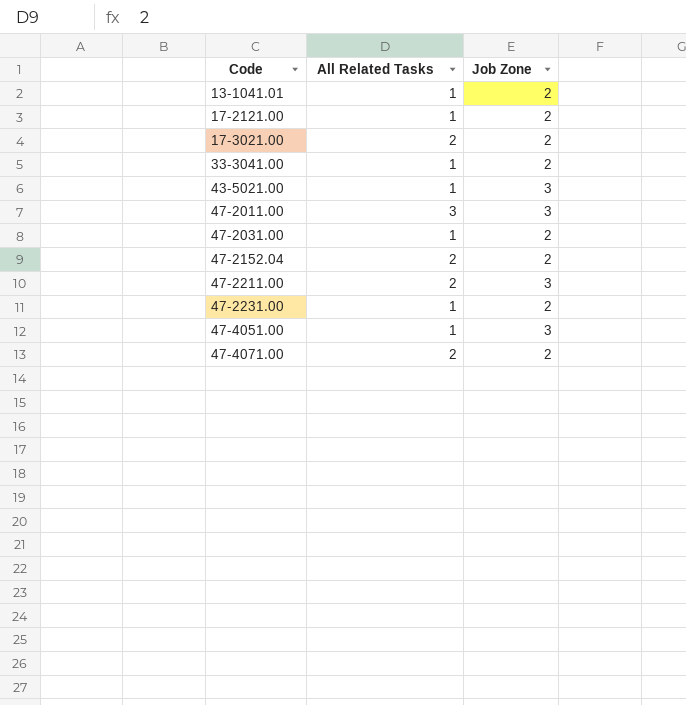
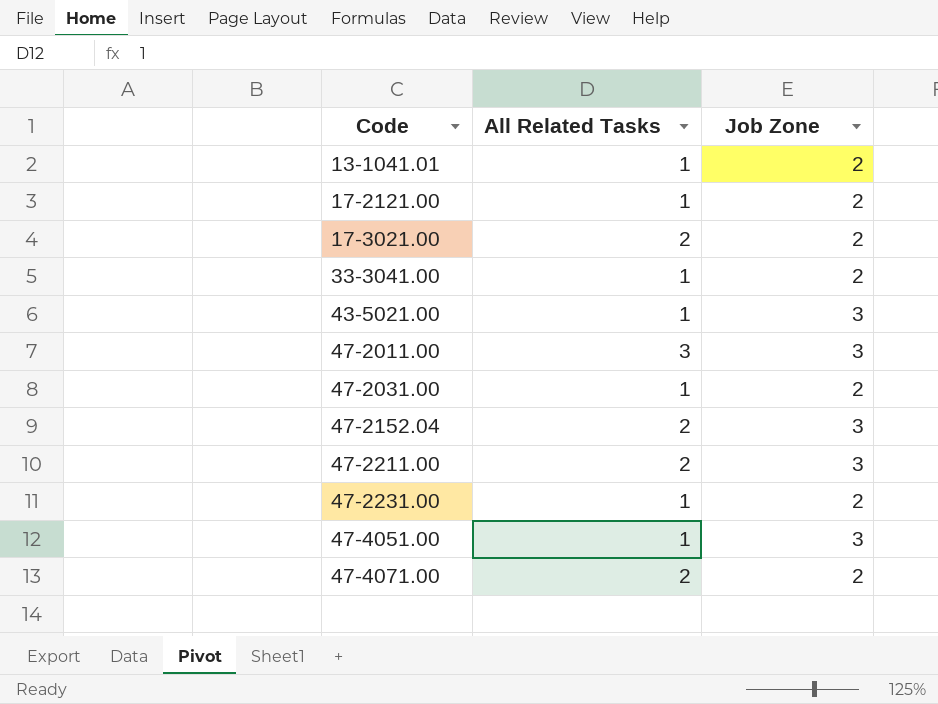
47-2152.04 | Job Zone: 2 -> 3

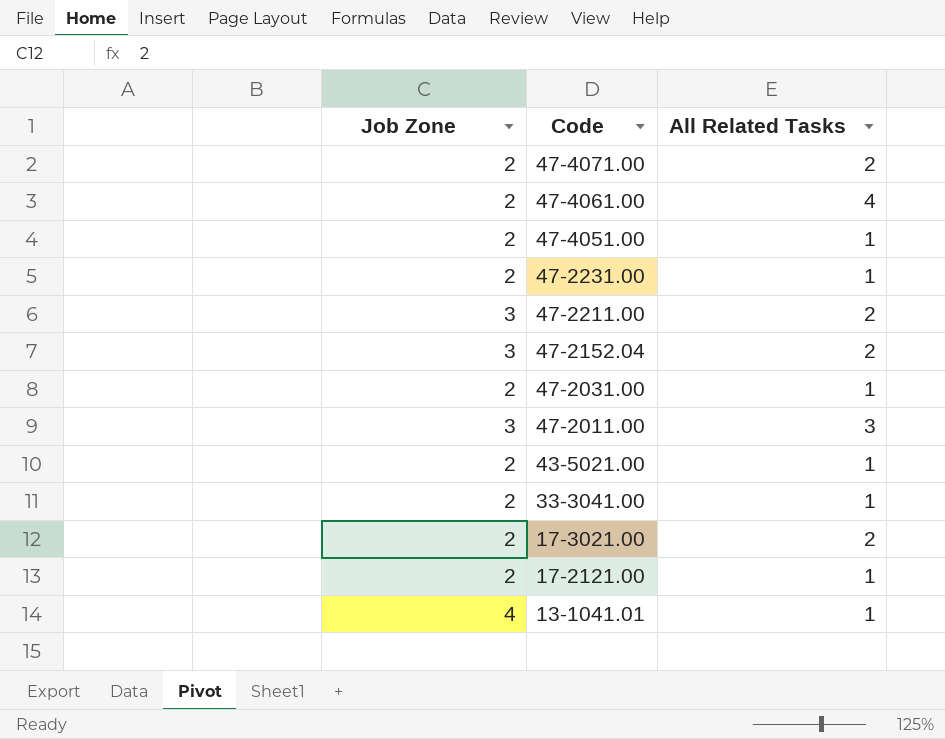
row order: Code ascending -> Code descending
column Job Zone | position: 3 -> 1
row 47-4061.00: none -> 2 | 4
47-4051.00 | Job Zone: 3 -> 2
43-5021.00 | Job Zone: 3 -> 2
13-1041.01 | Job Zone: 2 -> 4

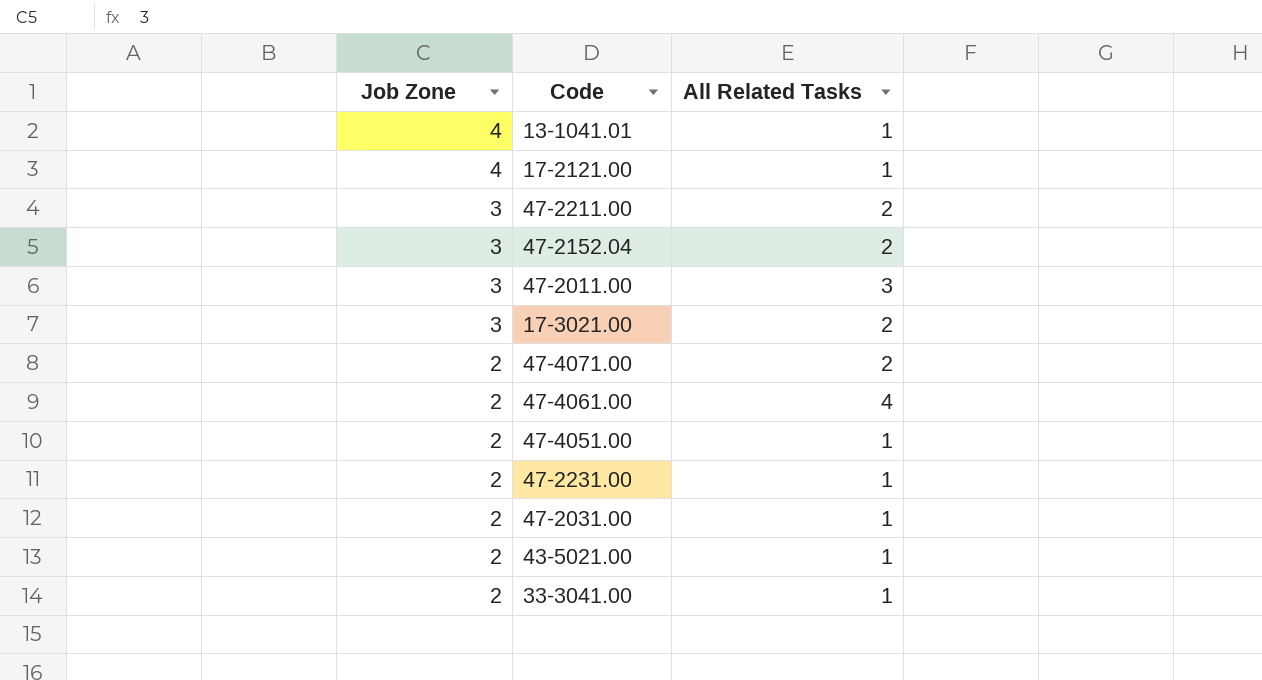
row order: Code descending -> Job Zone descending
17-2121.00 | Job Zone: 2 -> 4
17-3021.00 | Job Zone: 2 -> 3

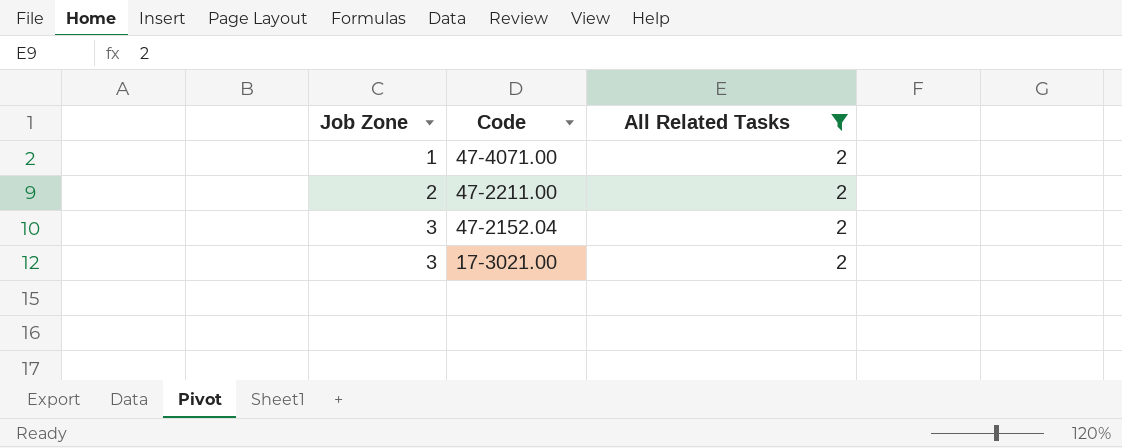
filter: none -> All Related Tasks = 2
row order: Job Zone descending -> Job Zone ascending
47-4071.00 | Job Zone: 2 -> 1
47-2211.00 | Job Zone: 3 -> 2

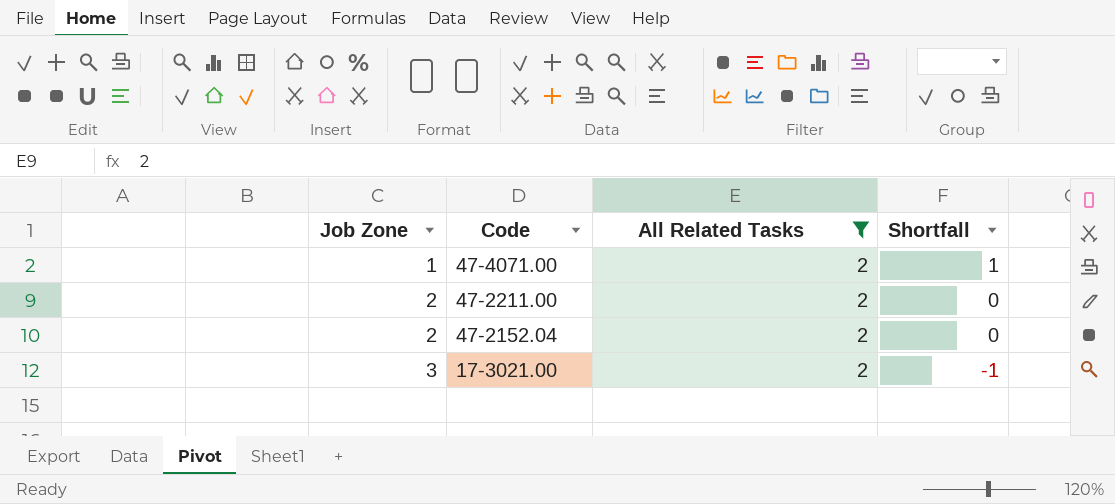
column Shortfall | formula: none -> [All Related Tasks] - [Job Zone]
47-2152.04 | Job Zone: 3 -> 2

